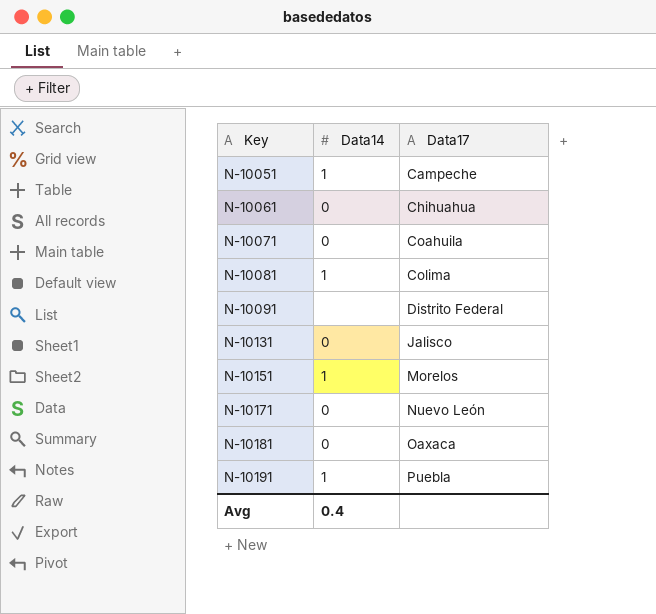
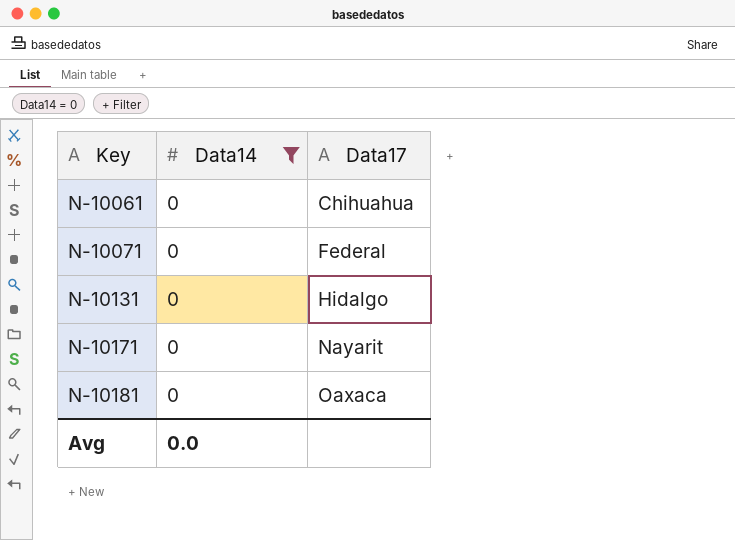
filter: none -> Data14 = 0
N-10071 | Data17: Coahuila -> Federal
N-10131 | Data17: Jalisco -> Hidalgo
N-10171 | Data17: Nuevo León -> Nayarit
Avg | Data14: 0.4 -> 0.0

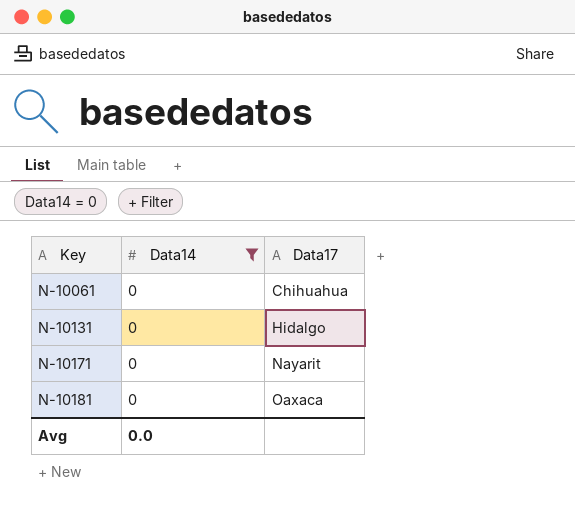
row N-10071: 0 | Federal -> none

